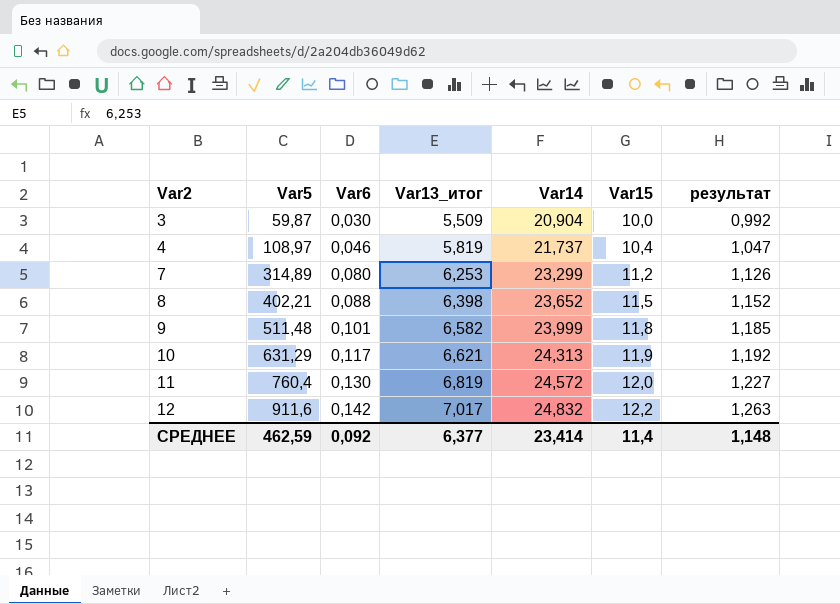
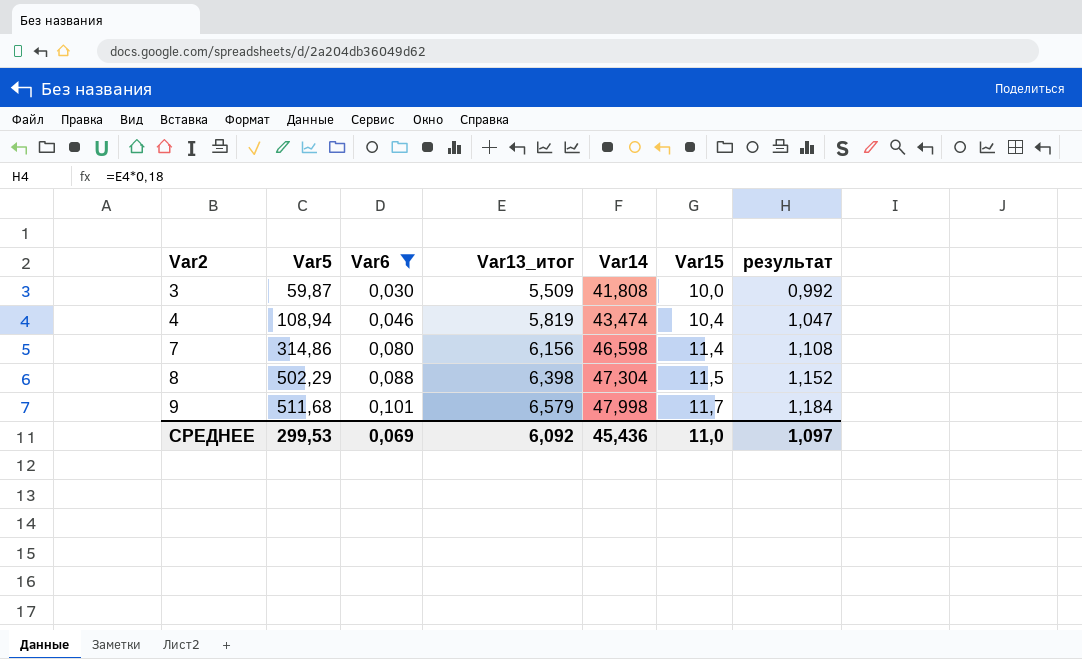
filter: none -> Var6 <= 0,101
3 | Var14: 20,904 -> 41,808
4 | Var5: 108,97 -> 108,94
4 | Var14: 21,737 -> 43,474
7 | Var5: 314,89 -> 314,86
7 | Var13_итог: 6,253 -> 6,156
7 | Var14: 23,299 -> 46,598
7 | Var15: 11,2 -> 11,4
7 | результат: 1,126 -> 1,108
8 | Var5: 402,21 -> 502,29
8 | Var14: 23,652 -> 47,304
9 | Var5: 511,48 -> 511,68
9 | Var13_итог: 6,582 -> 6,579
9 | Var14: 23,999 -> 47,998
9 | Var15: 11,8 -> 11,7
9 | результат: 1,185 -> 1,184
СРЕДНЕЕ | Var5: 462,59 -> 299,53
СРЕДНЕЕ | Var6: 0,092 -> 0,069
СРЕДНЕЕ | Var13_итог: 6,377 -> 6,092
СРЕДНЕЕ | Var14: 23,414 -> 45,436
СРЕДНЕЕ | Var15: 11,4 -> 11,0
СРЕДНЕЕ | результат: 1,148 -> 1,097

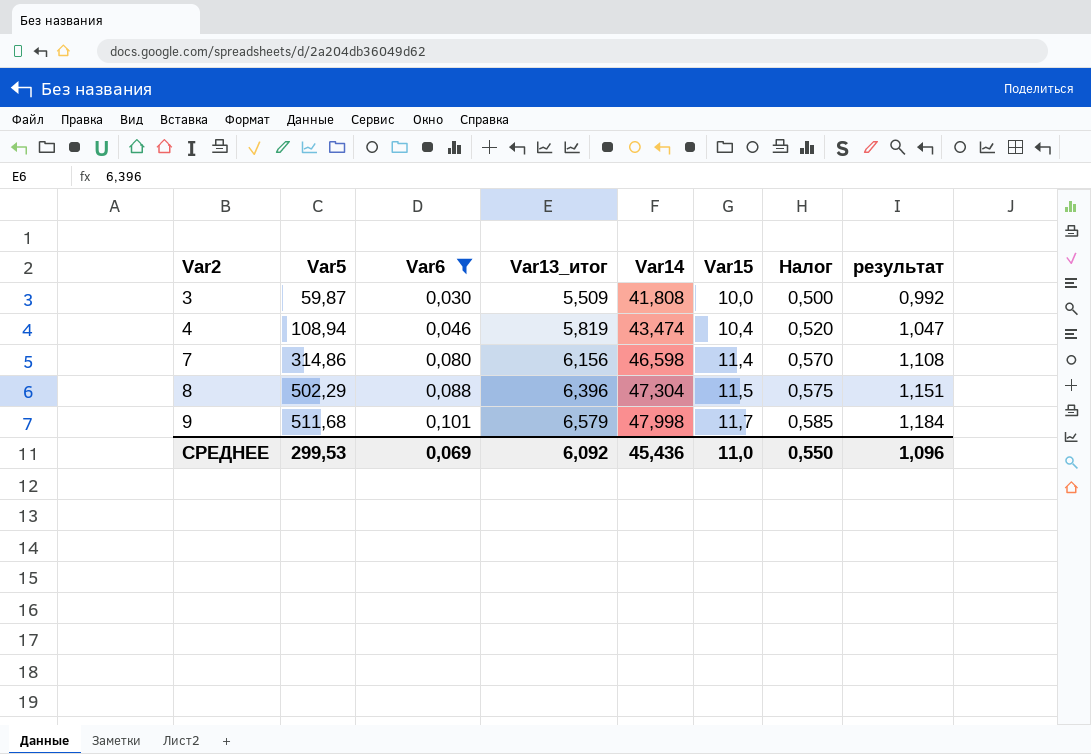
column Налог | formula: none -> [Var15] * 0,05
8 | Var13_итог: 6,398 -> 6,396
8 | результат: 1,152 -> 1,151
СРЕДНЕЕ | результат: 1,097 -> 1,096

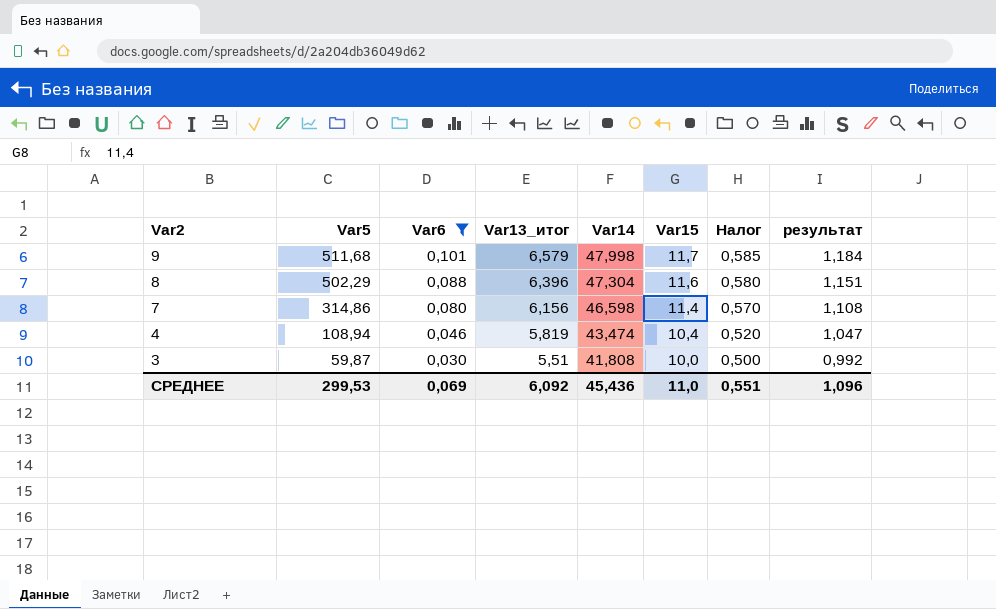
row order: Var2 ascending -> Var2 descending
8 | Var15: 11,5 -> 11,6
8 | Налог: 0,575 -> 0,580
3 | Var13_итог: 5,509 -> 5,51
СРЕДНЕЕ | Налог: 0,550 -> 0,551

